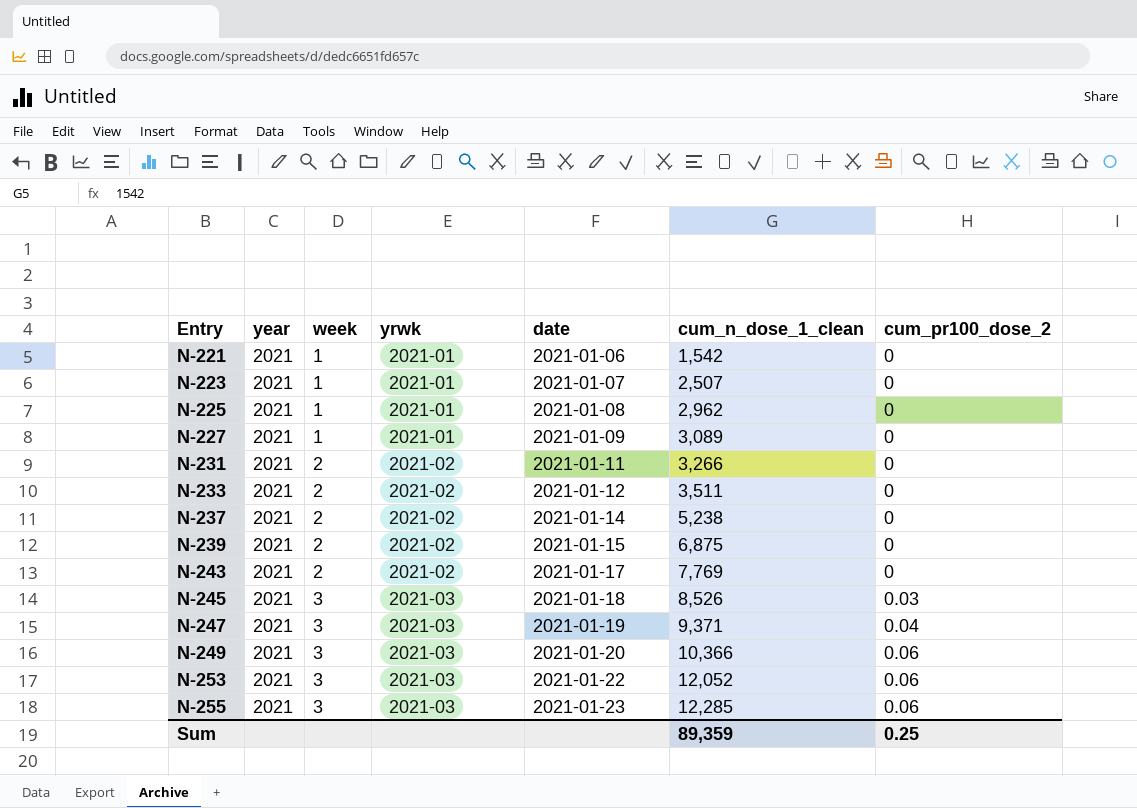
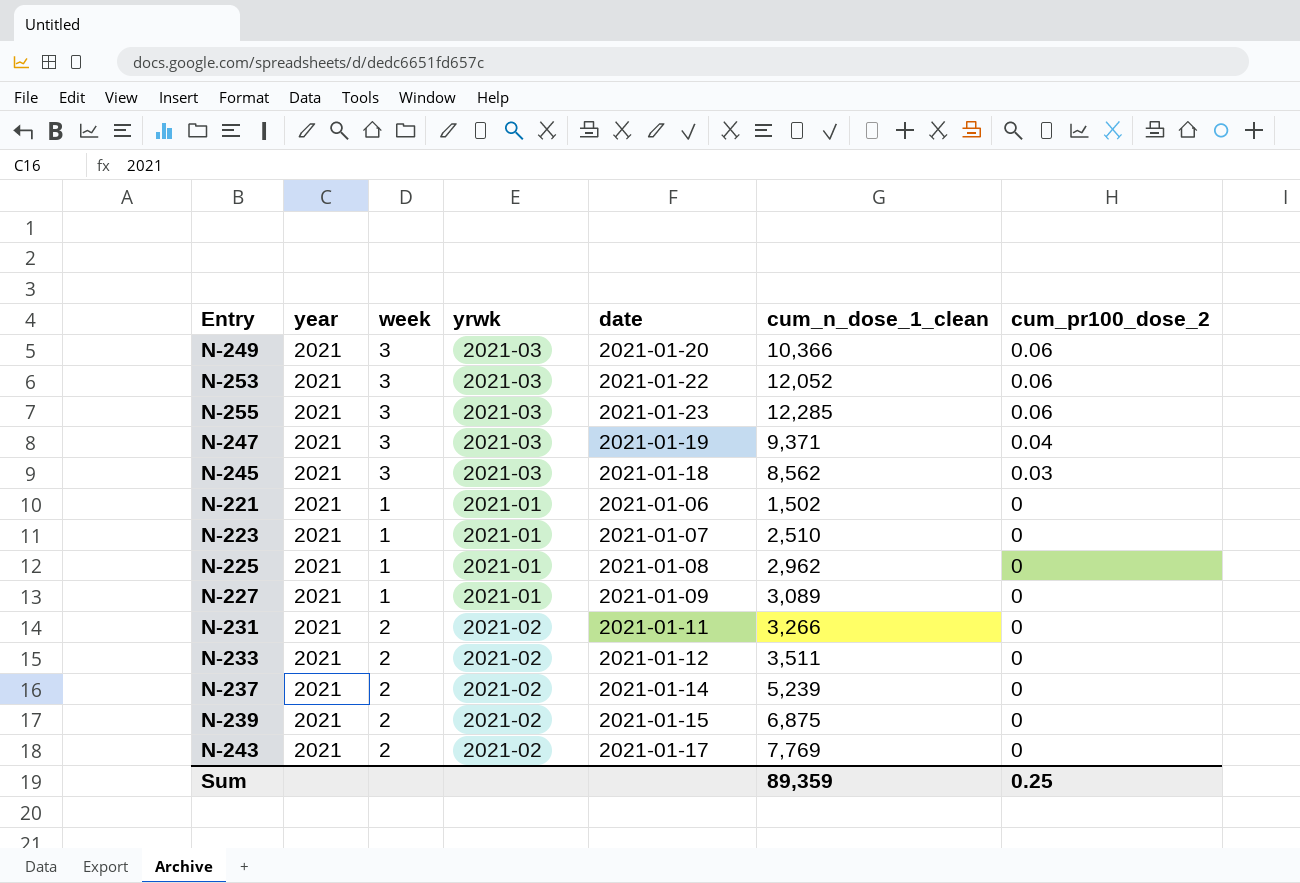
row order: Entry ascending -> cum_pr100_dose_2 descending
N-245 | cum_n_dose_1_clean: 8,526 -> 8,562
N-221 | cum_n_dose_1_clean: 1,542 -> 1,502
N-223 | cum_n_dose_1_clean: 2,507 -> 2,510
N-237 | cum_n_dose_1_clean: 5,238 -> 5,239

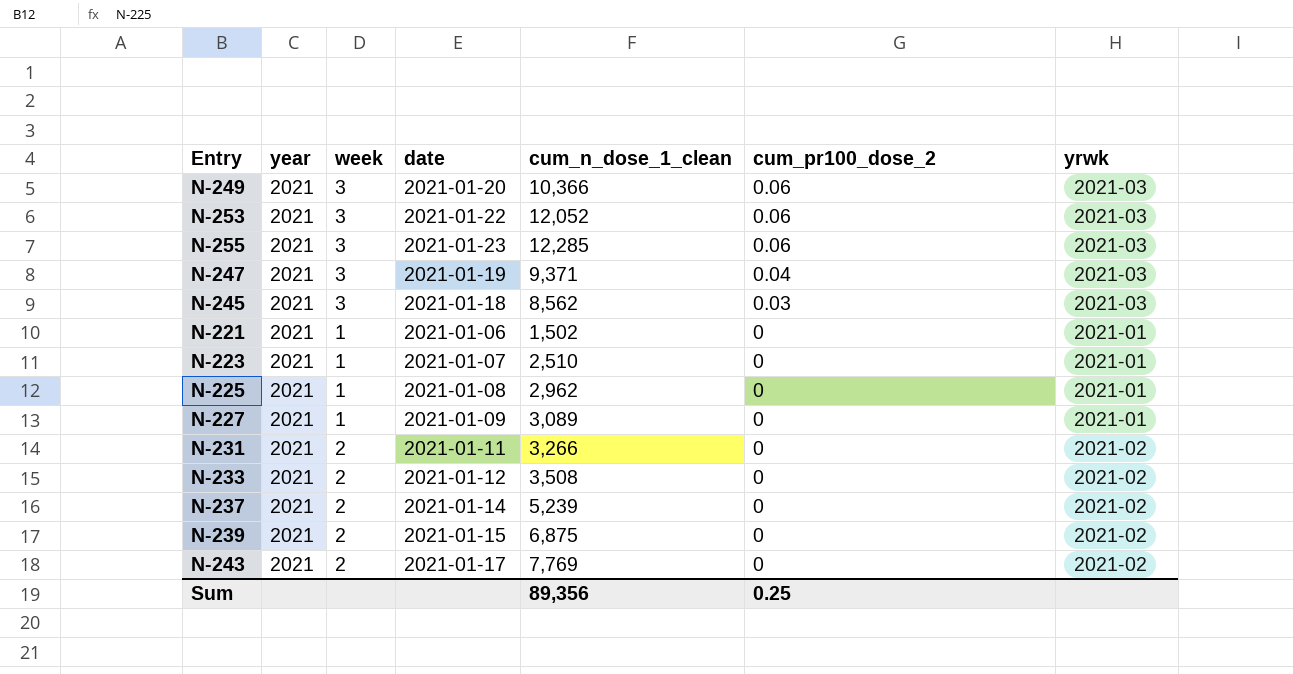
column yrwk | position: 4 -> 7
N-233 | cum_n_dose_1_clean: 3,511 -> 3,508
Sum | cum_n_dose_1_clean: 89,359 -> 89,356

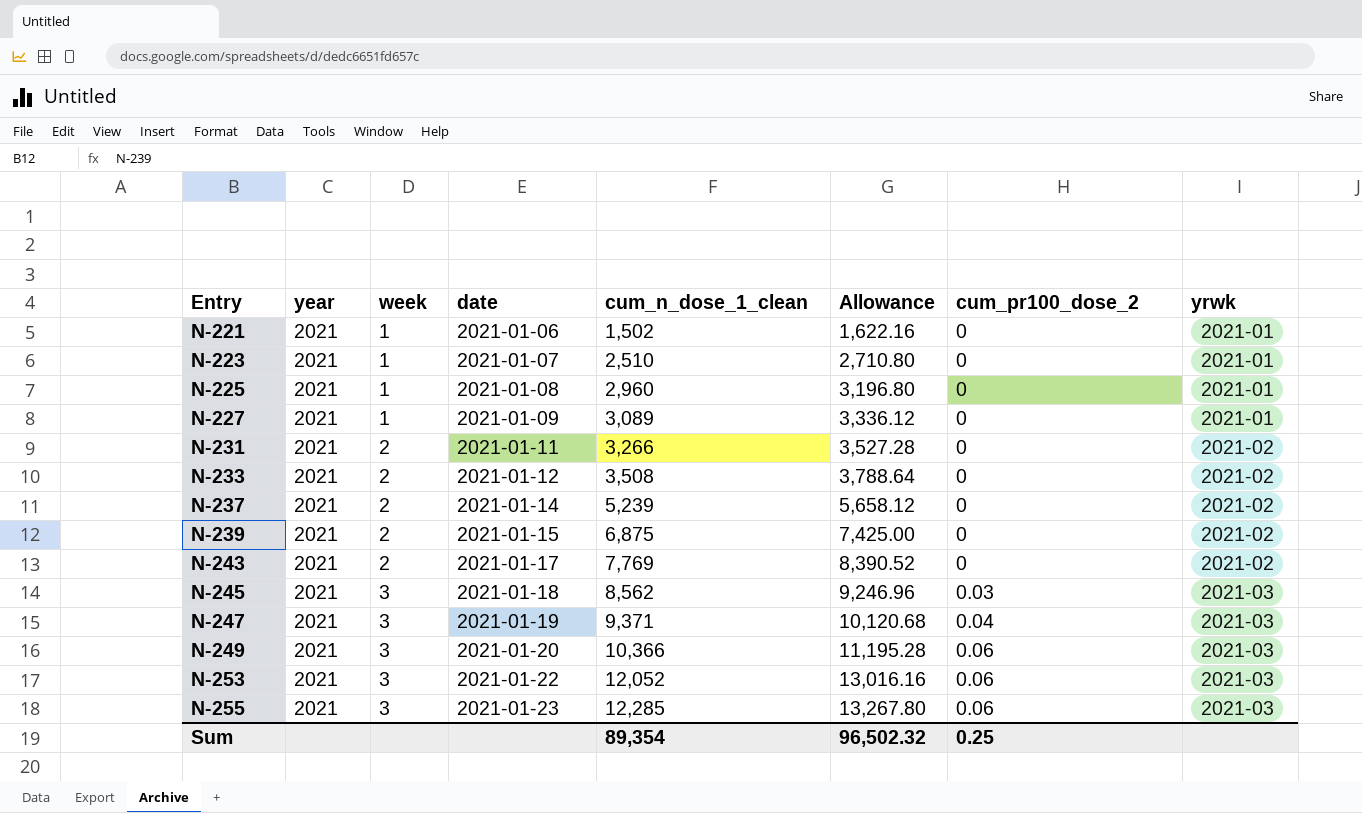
row order: cum_pr100_dose_2 descending -> Entry ascending
column Allowance | formula: none -> [cum_n_dose_1_clean] * 1.08
N-225 | cum_n_dose_1_clean: 2,962 -> 2,960
Sum | cum_n_dose_1_clean: 89,356 -> 89,354

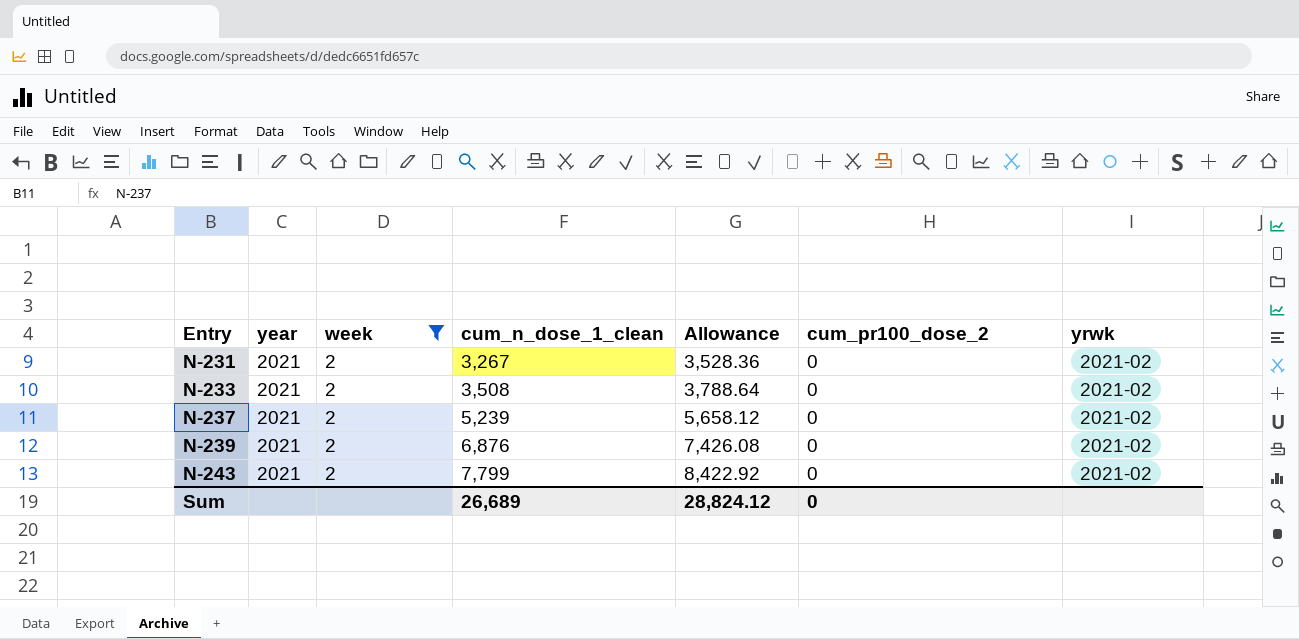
filter: none -> week = 2
column date | position: 4 -> none
N-231 | cum_n_dose_1_clean: 3,266 -> 3,267
N-231 | Allowance: 3,527.28 -> 3,528.36
N-239 | cum_n_dose_1_clean: 6,875 -> 6,876
N-239 | Allowance: 7,425.00 -> 7,426.08
N-243 | cum_n_dose_1_clean: 7,769 -> 7,799
N-243 | Allowance: 8,390.52 -> 8,422.92
Sum | cum_n_dose_1_clean: 89,354 -> 26,689
Sum | Allowance: 96,502.32 -> 28,824.12
Sum | cum_pr100_dose_2: 0.25 -> 0

